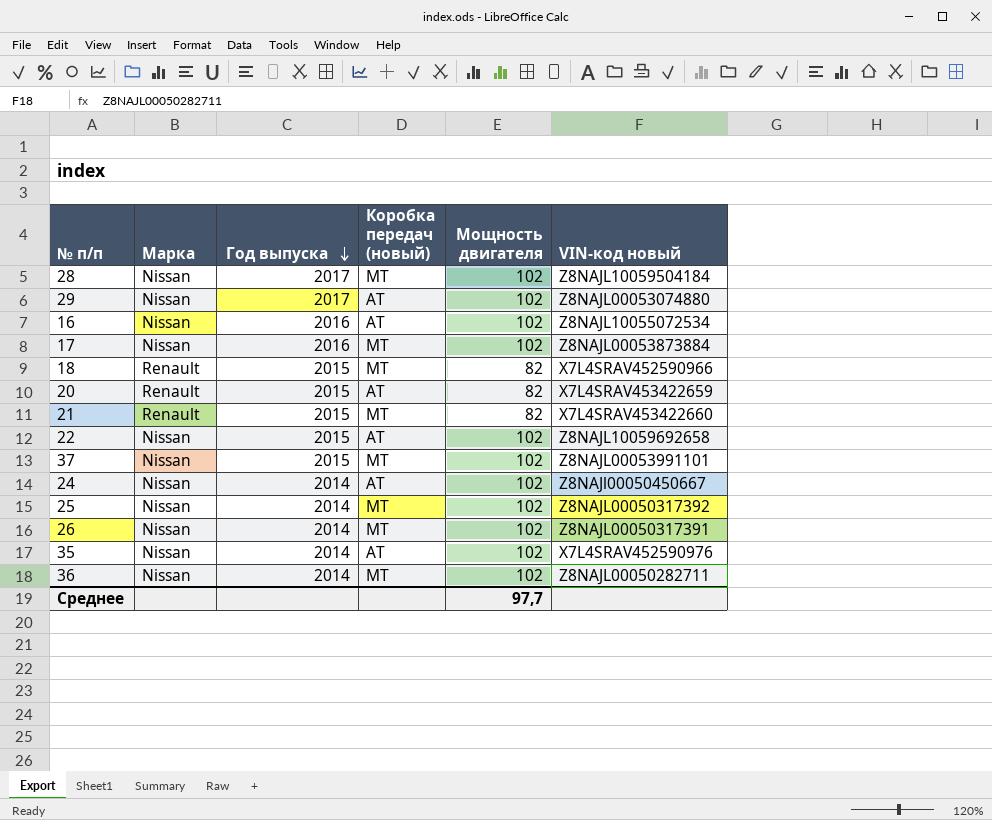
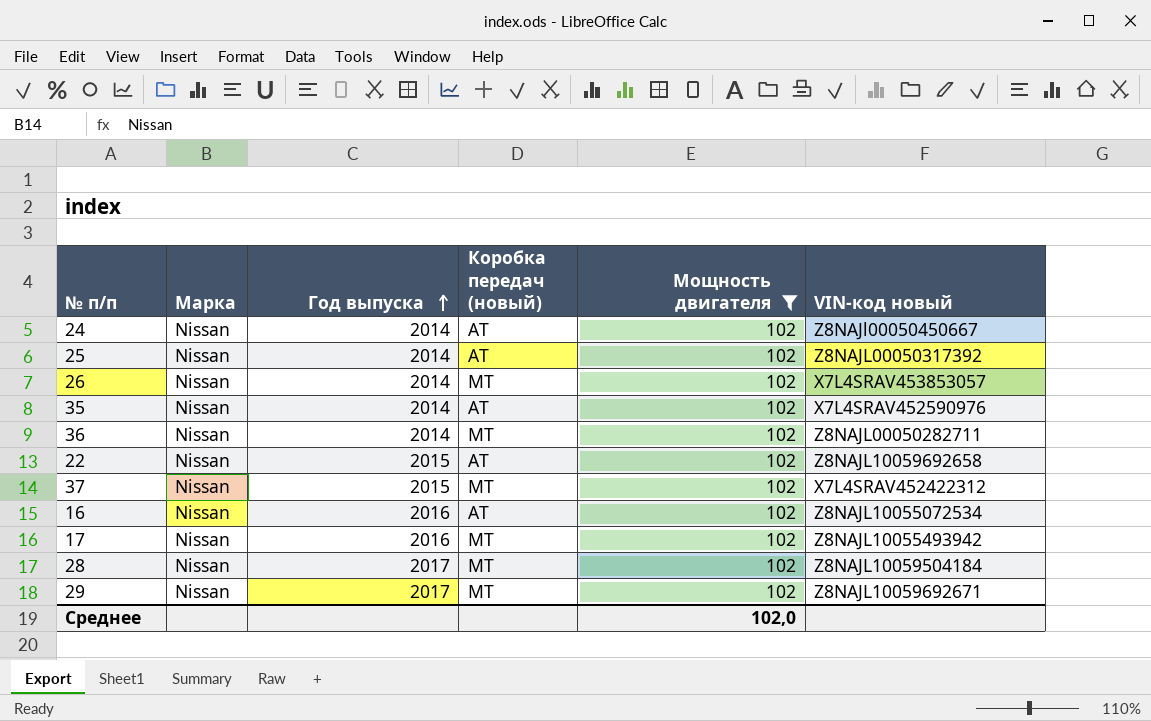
filter: none -> Мощность двигателя = 102
row order: Год выпуска descending -> Год выпуска ascending
25 | Коробка передач (новый): МТ -> АТ
26 | VIN-код новый: Z8NAJL00050317391 -> X7L4SRAV453853057
37 | VIN-код новый: Z8NAJL00053991101 -> X7L4SRAV452422312
17 | VIN-код новый: Z8NAJL00053873884 -> Z8NAJL10055493942
29 | Коробка передач (новый): АТ -> МТ
29 | VIN-код новый: Z8NAJL00053074880 -> Z8NAJL10059692671
Среднее | Мощность двигателя: 97,7 -> 102,0

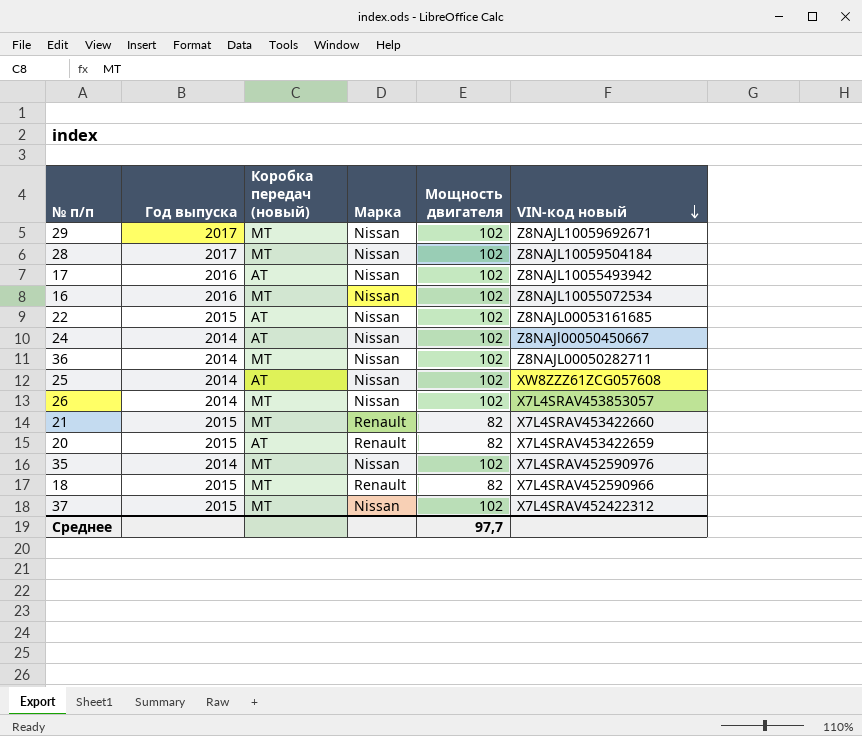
filter: Мощность двигателя = 102 -> none
row order: Год выпуска ascending -> VIN-код новый descending
column Марка | position: 2 -> 4
17 | Коробка передач (новый): МТ -> АТ
16 | Коробка передач (новый): АТ -> МТ
22 | VIN-код новый: Z8NAJL10059692658 -> Z8NAJL00053161685
25 | VIN-код новый: Z8NAJL00050317392 -> XW8ZZZ61ZCG057608
35 | Коробка передач (новый): АТ -> МТ
Среднее | Мощность двигателя: 102,0 -> 97,7

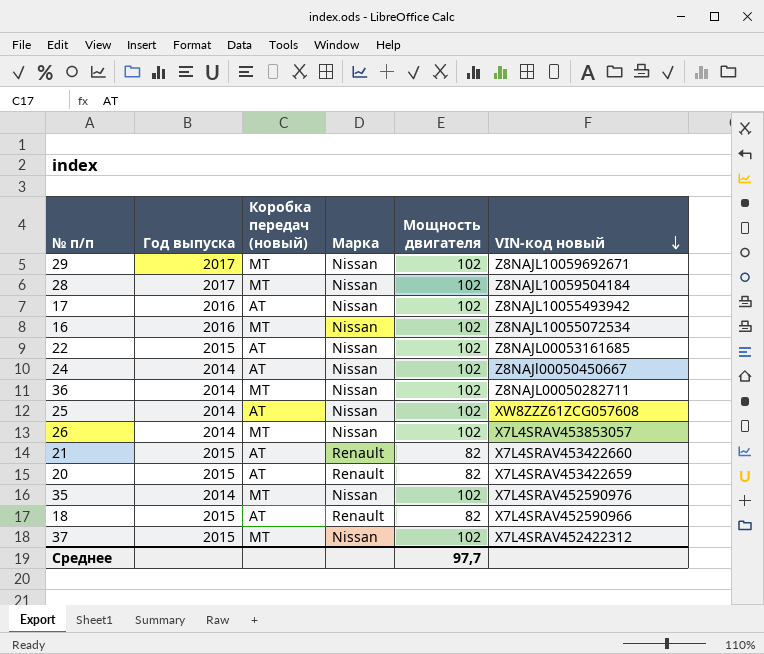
21 | Коробка передач (новый): МТ -> АТ
18 | Коробка передач (новый): МТ -> АТ

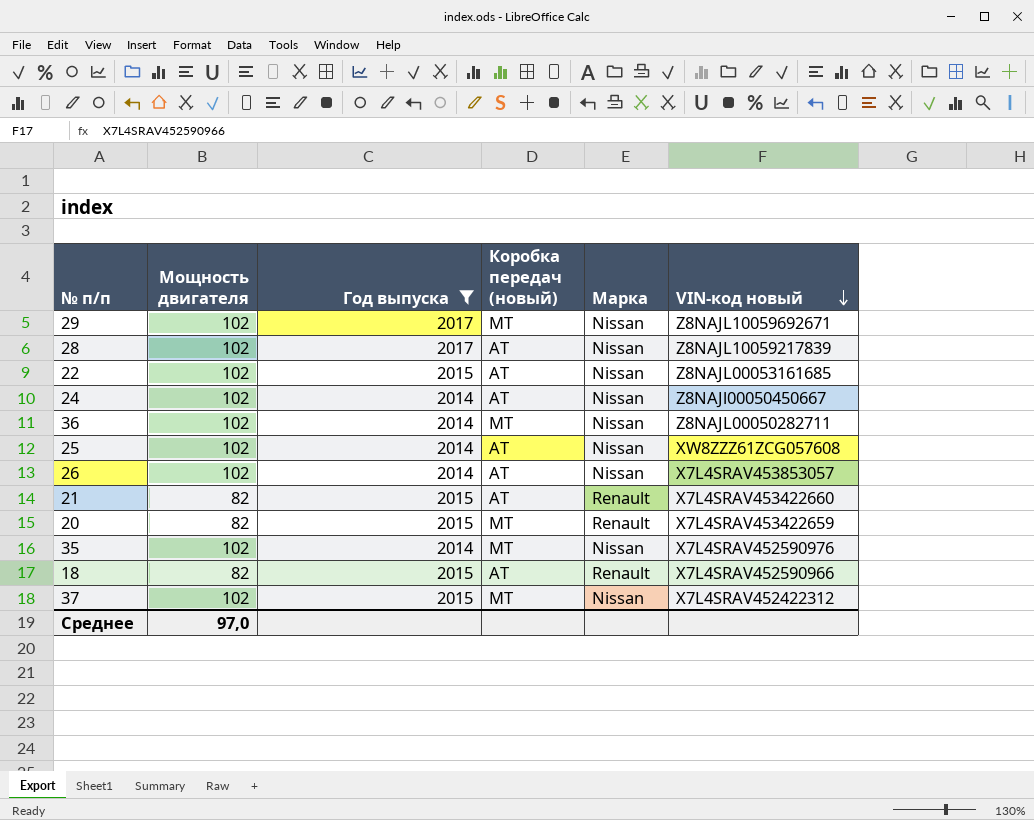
filter: none -> Год выпуска != 2016
column Мощность двигателя | position: 5 -> 2
28 | Коробка передач (новый): МТ -> АТ
28 | VIN-код новый: Z8NAJL10059504184 -> Z8NAJL10059217839
26 | Коробка передач (новый): МТ -> АТ
20 | Коробка передач (новый): АТ -> МТ
Среднее | Мощность двигателя: 97,7 -> 97,0

